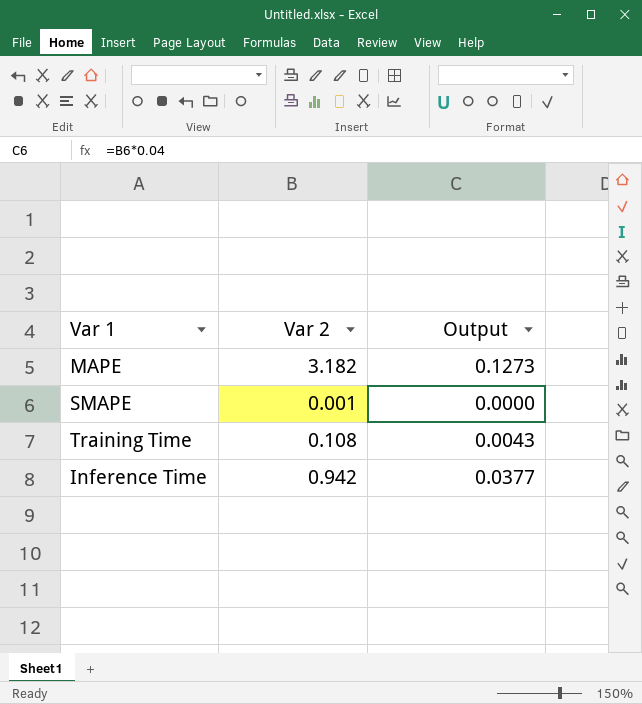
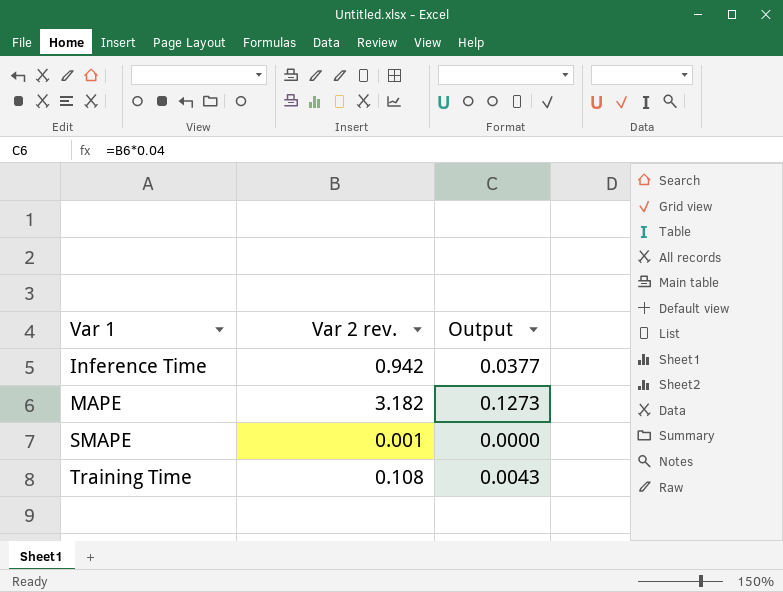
row order: none -> Var 1 ascending
column name: Var 2 -> Var 2 rev.

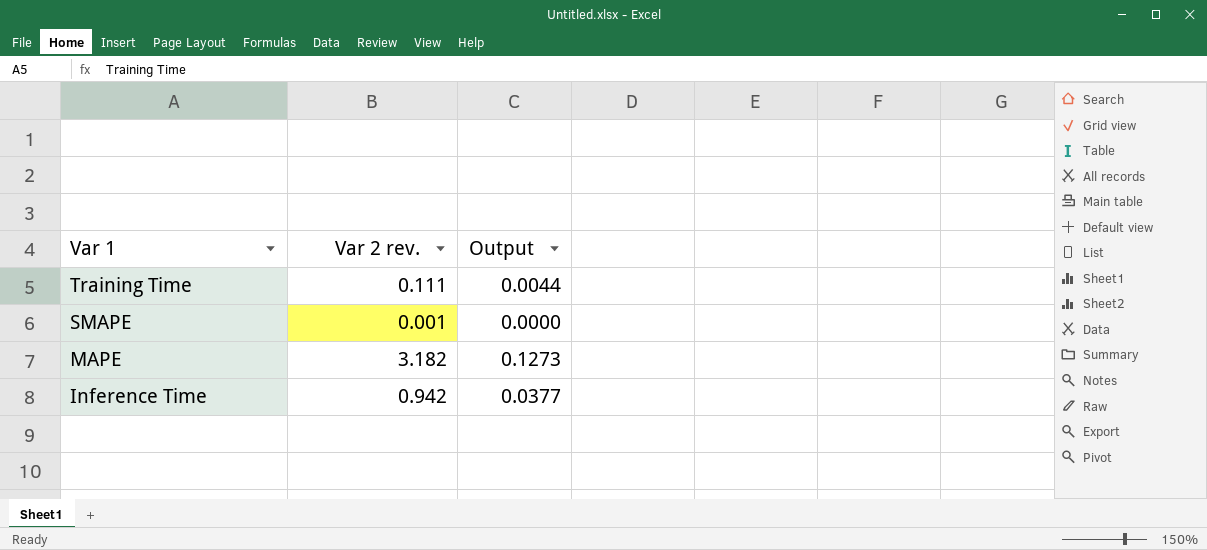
row order: Var 1 ascending -> Var 1 descending
Training Time | Var 2 rev.: 0.108 -> 0.111
Training Time | Output: 0.0043 -> 0.0044

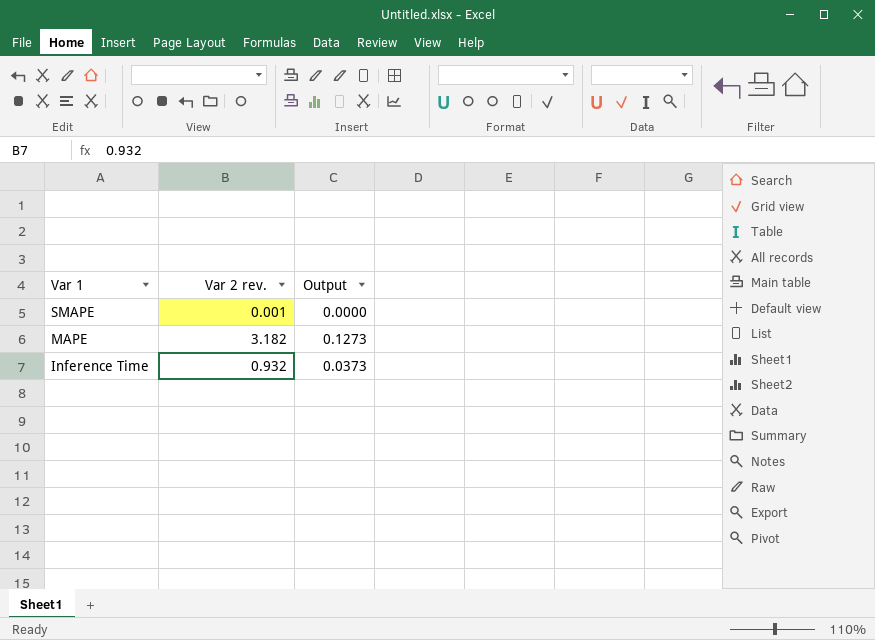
row Training Time: 0.111 | 0.0044 -> none
Inference Time | Var 2 rev.: 0.942 -> 0.932
Inference Time | Output: 0.0377 -> 0.0373

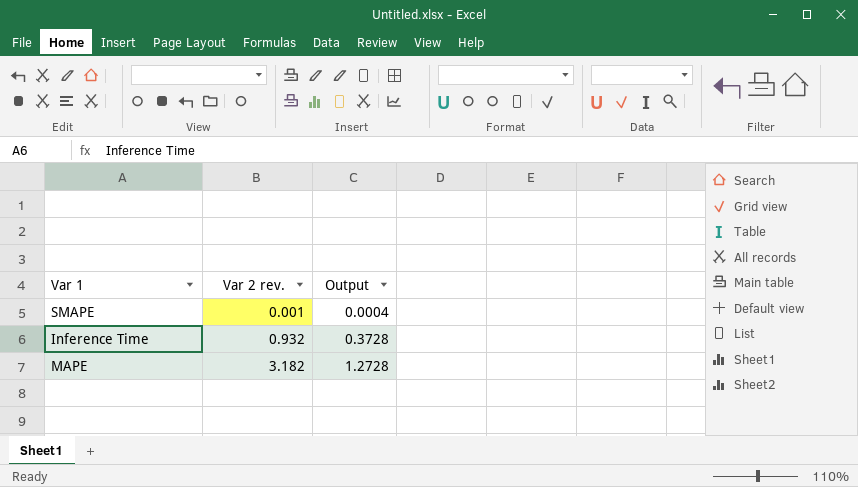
row order: Var 1 descending -> Var 2 rev. ascending
column Output | formula: [Var 2 rev.] * 0.04 -> [Var 2 rev.] * 0.4

